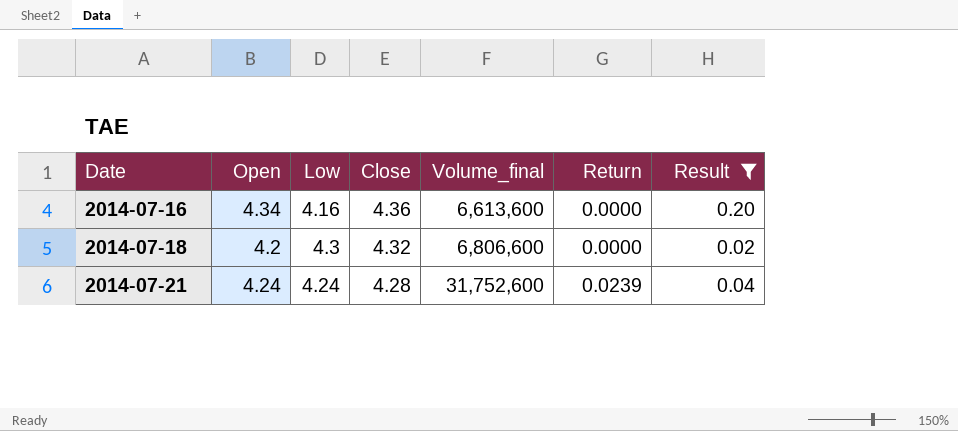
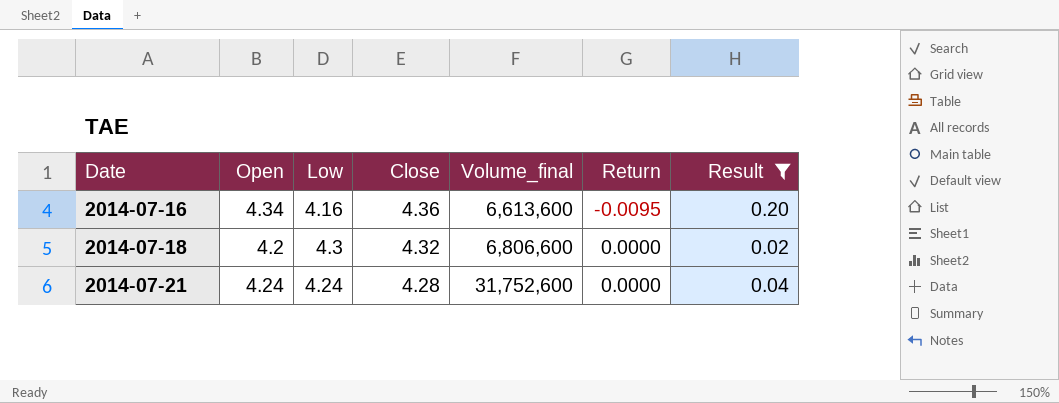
2014-07-16 | Return: 0.0000 -> -0.0095
2014-07-21 | Return: 0.0239 -> 0.0000

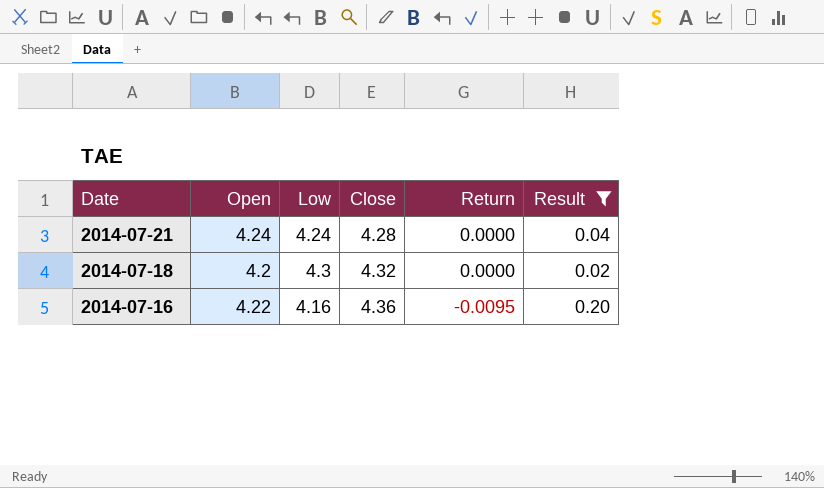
row order: Date ascending -> Date descending
column Volume_final | position: 5 -> none
2014-07-16 | Open: 4.34 -> 4.22

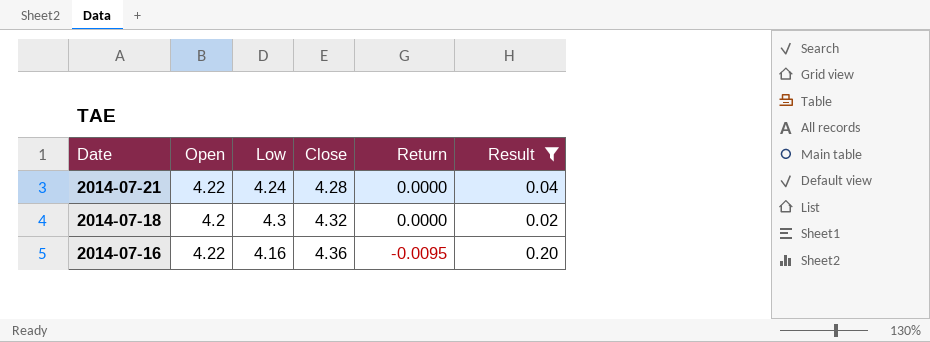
2014-07-21 | Open: 4.24 -> 4.22

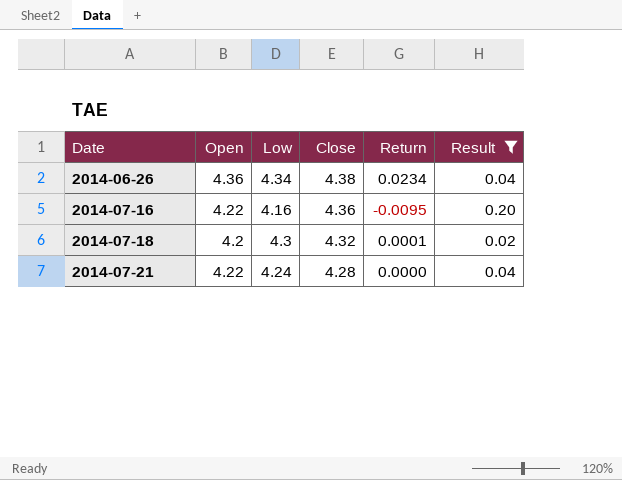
row order: Date descending -> Date ascending
row 2014-06-26: none -> 4.36 | 4.34 | 4.38 | 0.0234 | 0.04
2014-07-18 | Return: 0.0000 -> 0.0001

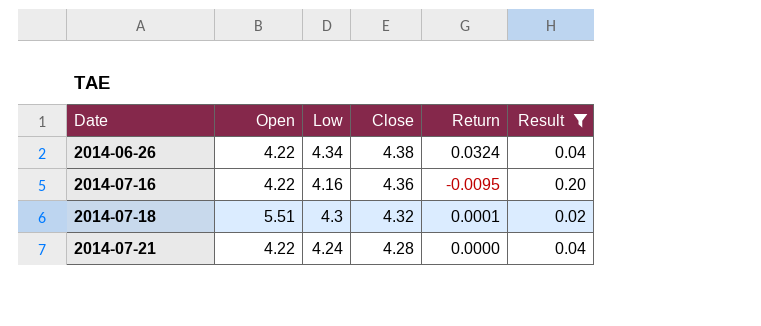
2014-06-26 | Open: 4.36 -> 4.22
2014-06-26 | Return: 0.0234 -> 0.0324
2014-07-18 | Open: 4.2 -> 5.51

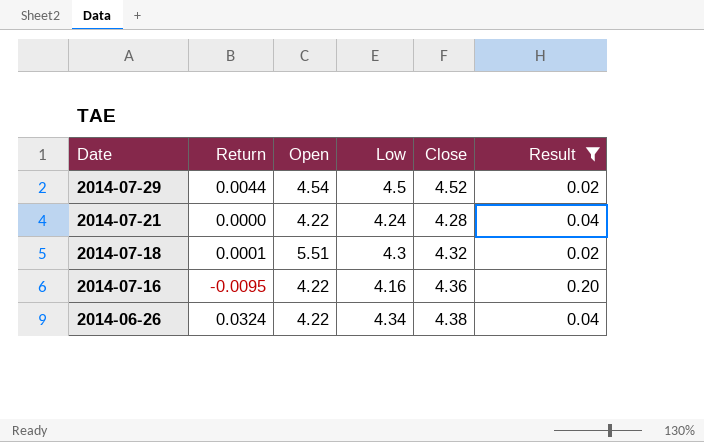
row order: Date ascending -> Date descending
column Return | position: 5 -> 2
row 2014-07-29: none -> 0.0044 | 4.54 | 4.5 | 4.52 | 0.02

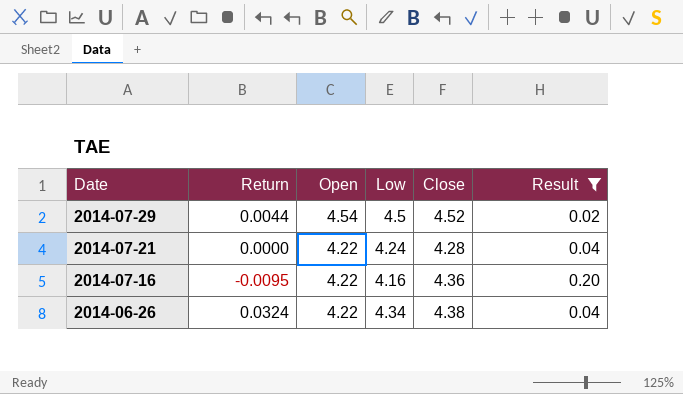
row 2014-07-18: 0.0001 | 5.51 | 4.3 | 4.32 | 0.02 -> none

